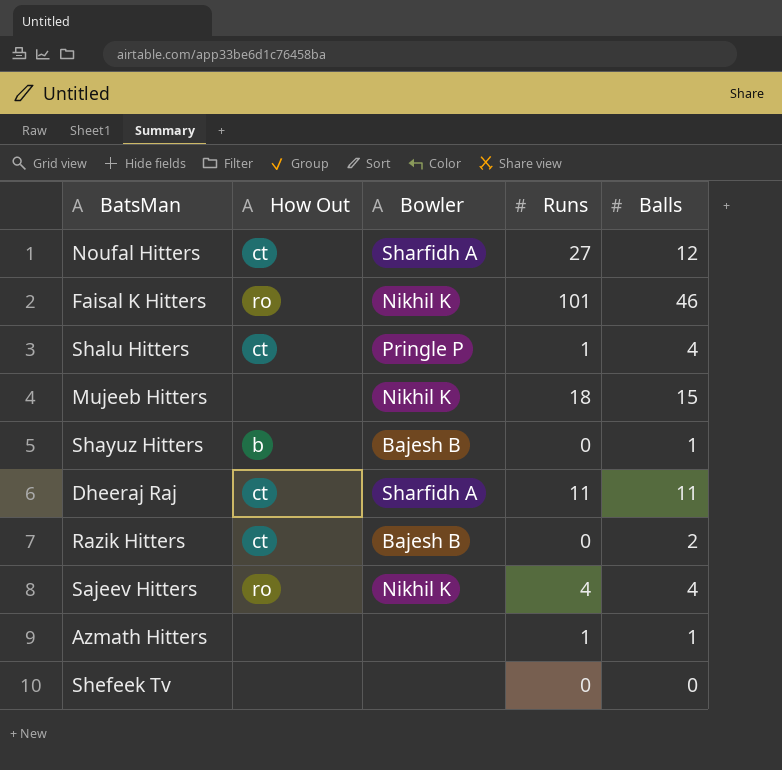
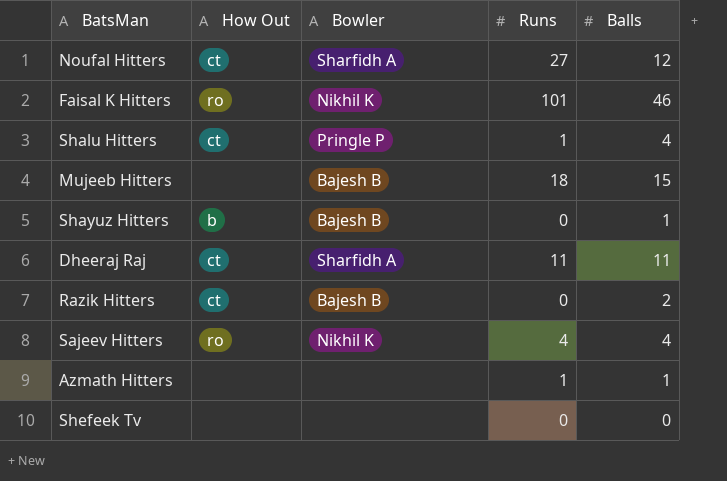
Mujeeb Hitters | Bowler: Nikhil K -> Bajesh B

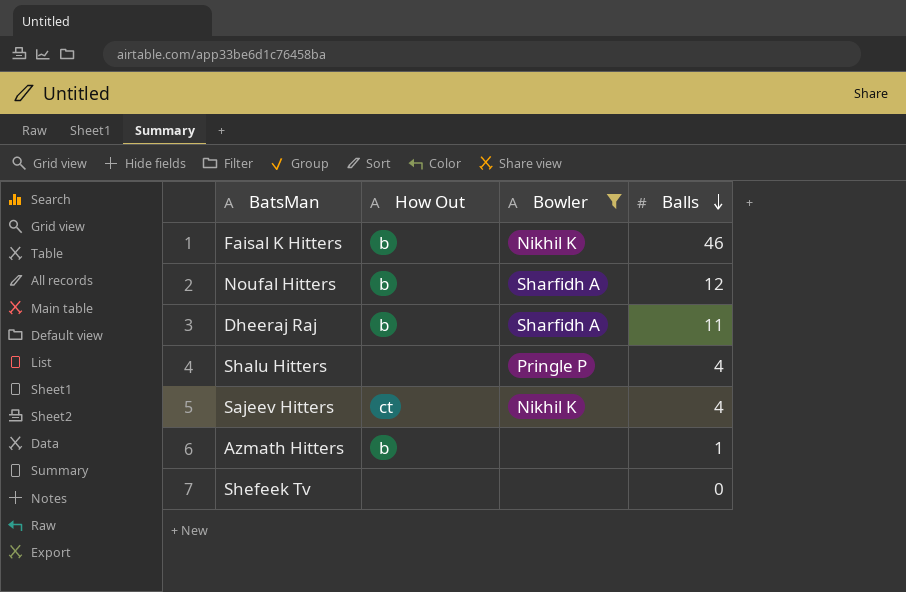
filter: none -> Bowler != Bajesh B
row order: none -> Balls descending
column Runs | position: 4 -> none
Faisal K Hitters | How Out: ro -> b
Noufal Hitters | How Out: ct -> b
Dheeraj Raj | How Out: ct -> b
Shalu Hitters | How Out: ct -> none
Sajeev Hitters | How Out: ro -> ct
Azmath Hitters | How Out: none -> b

